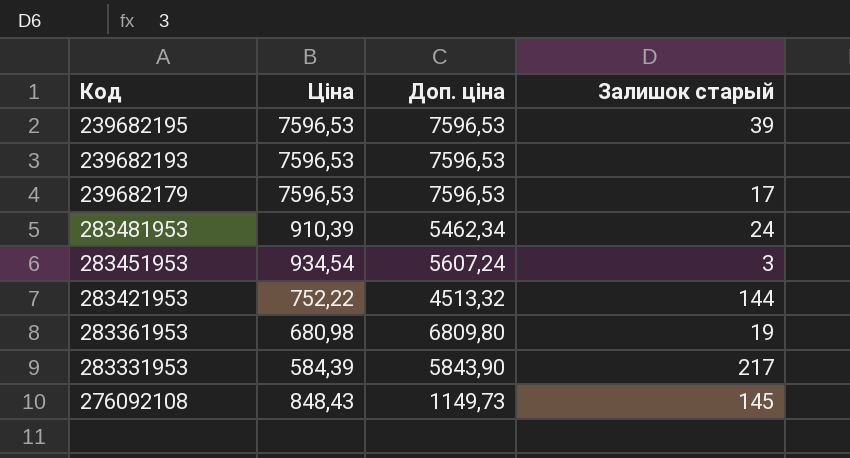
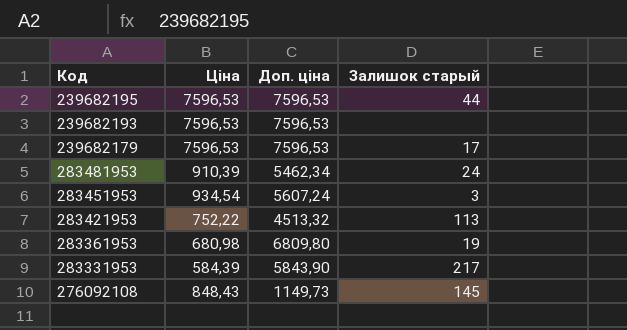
239682195 | Залишок старый: 39 -> 44
283421953 | Залишок старый: 144 -> 113

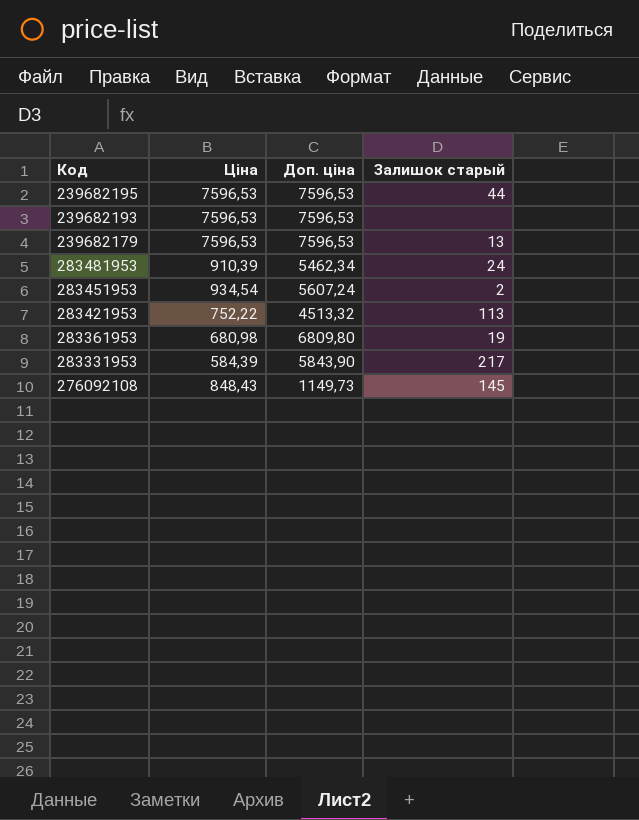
239682179 | Залишок старый: 17 -> 13
283451953 | Залишок старый: 3 -> 2

